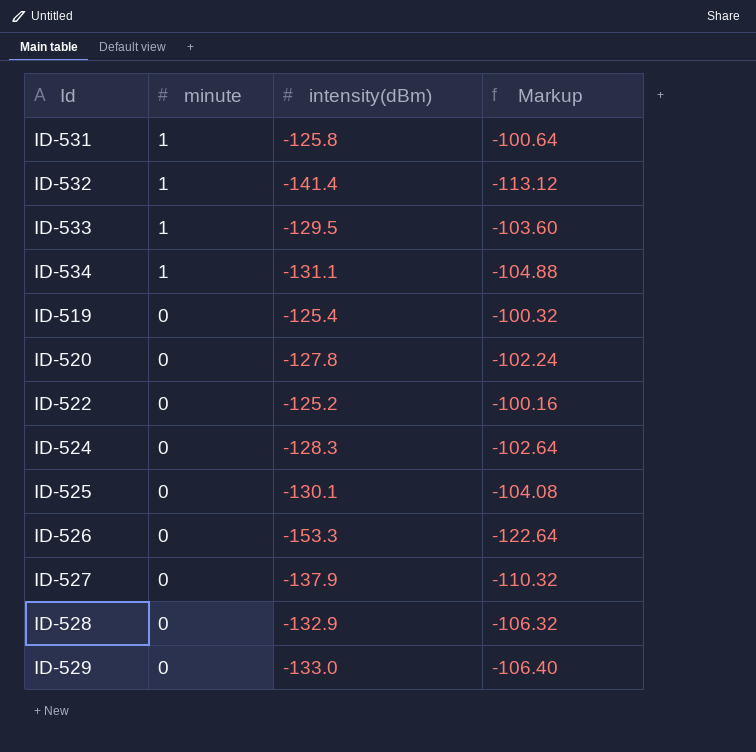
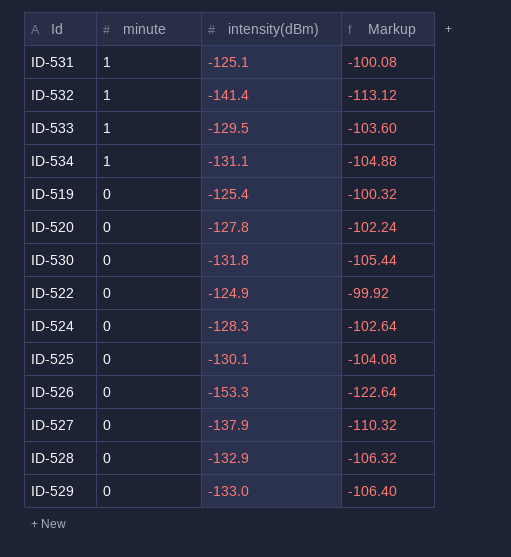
ID-531 | intensity(dBm): -125.8 -> -125.1
ID-531 | Markup: -100.64 -> -100.08
row ID-530: none -> 0 | -131.8 | -105.44
ID-522 | intensity(dBm): -125.2 -> -124.9
ID-522 | Markup: -100.16 -> -99.92

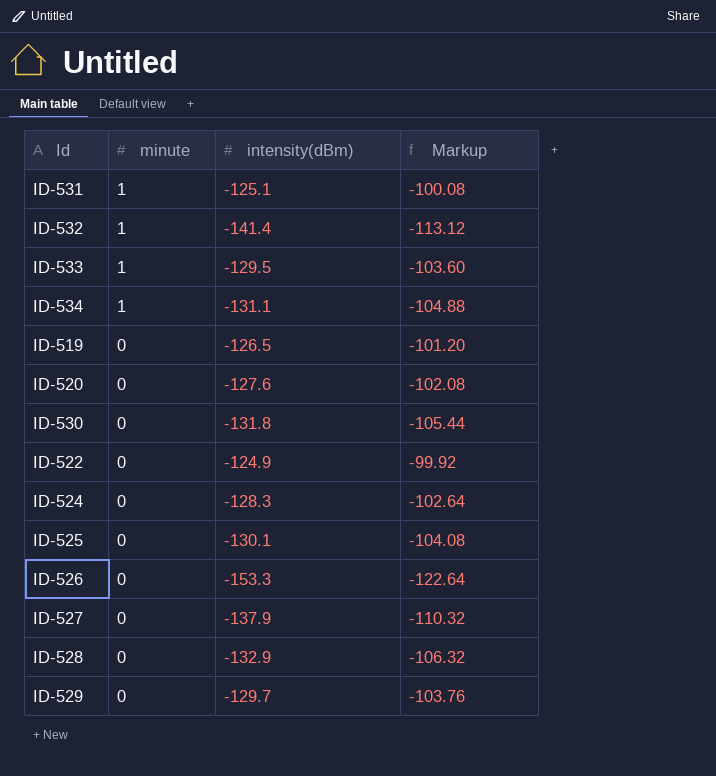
ID-519 | intensity(dBm): -125.4 -> -126.5
ID-519 | Markup: -100.32 -> -101.20
ID-520 | intensity(dBm): -127.8 -> -127.6
ID-520 | Markup: -102.24 -> -102.08
ID-529 | intensity(dBm): -133.0 -> -129.7
ID-529 | Markup: -106.40 -> -103.76

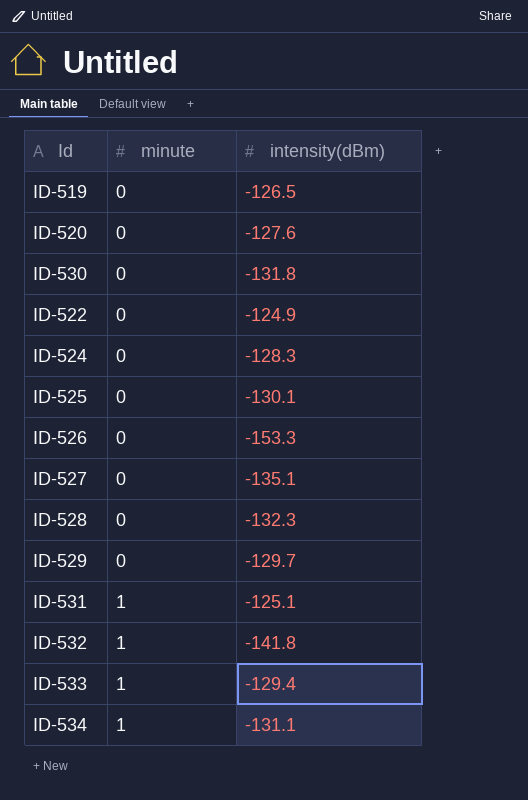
row order: minute descending -> minute ascending
column Markup | formula: [intensity(dBm)] * 0.8 -> none
ID-527 | intensity(dBm): -137.9 -> -135.1
ID-528 | intensity(dBm): -132.9 -> -132.3
ID-532 | intensity(dBm): -141.4 -> -141.8
ID-533 | intensity(dBm): -129.5 -> -129.4

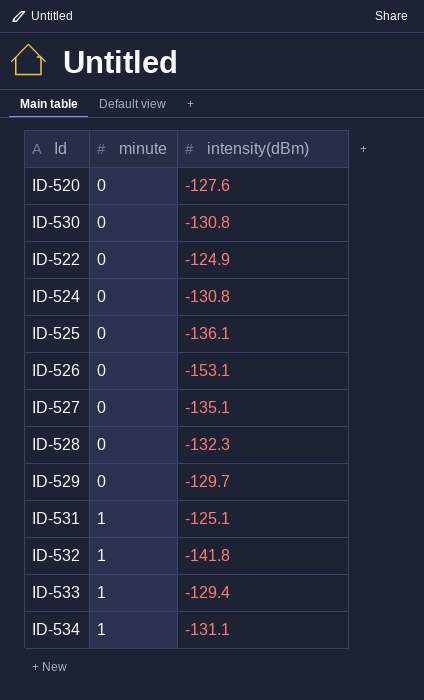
row ID-519: 0 | -126.5 -> none
ID-530 | intensity(dBm): -131.8 -> -130.8
ID-524 | intensity(dBm): -128.3 -> -130.8
ID-525 | intensity(dBm): -130.1 -> -136.1
ID-526 | intensity(dBm): -153.3 -> -153.1

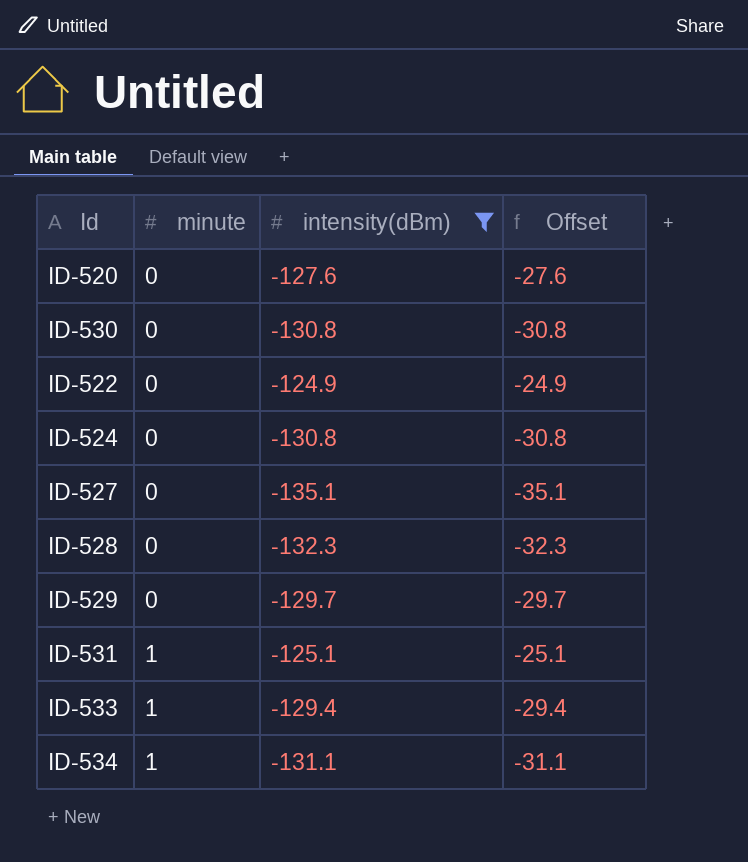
filter: none -> intensity(dBm) >= -135.1
column Offset | formula: none -> [intensity(dBm)] + 100

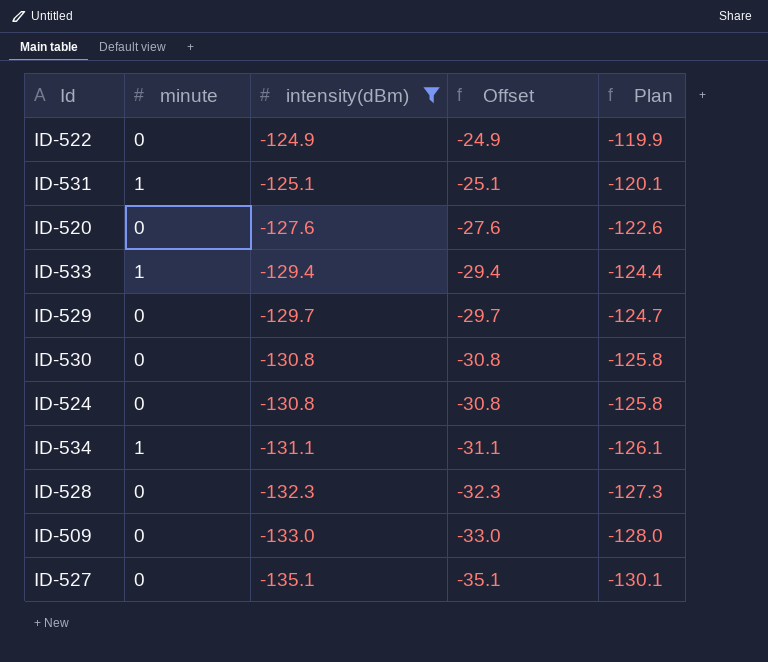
row order: minute ascending -> intensity(dBm) descending
column Plan | formula: none -> [intensity(dBm)] + 5
row ID-509: none -> 0 | -133.0 | -33.0 | -128.0

